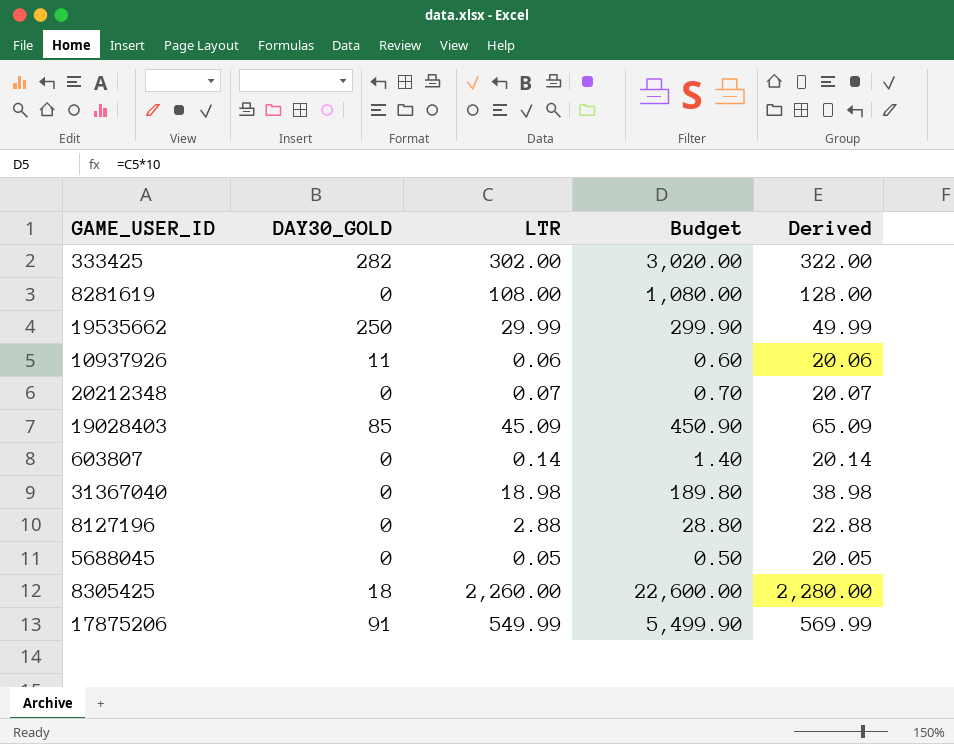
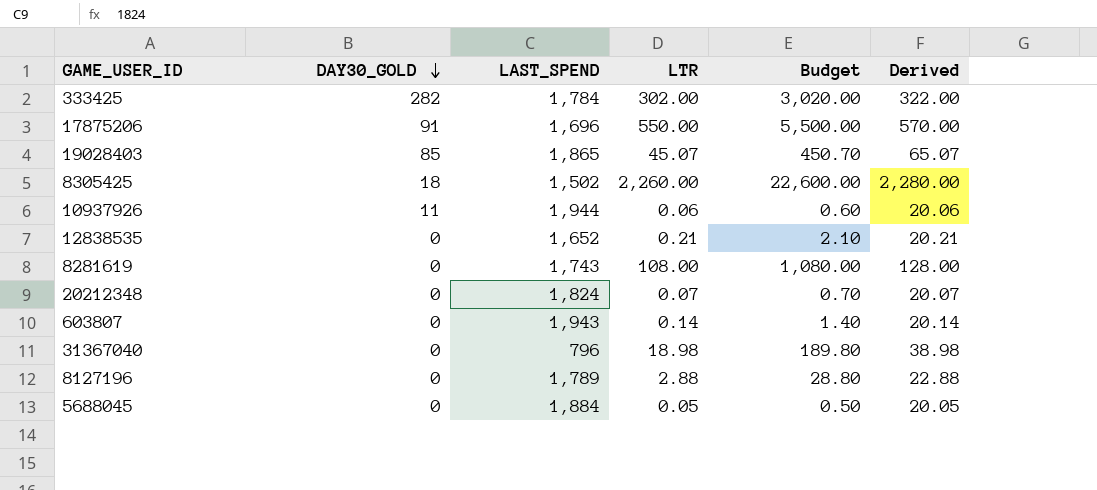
row order: none -> DAY30_GOLD descending
column LAST_SPEND | position: none -> 3
row 19535662: 250 | 29.99 | 299.90 | 49.99 -> none
17875206 | LTR: 549.99 -> 550.00
17875206 | Budget: 5,499.90 -> 5,500.00
17875206 | Derived: 569.99 -> 570.00
19028403 | LTR: 45.09 -> 45.07
19028403 | Budget: 450.90 -> 450.70
19028403 | Derived: 65.09 -> 65.07
row 12838535: none -> 0 | 1,652 | 0.21 | 2.10 | 20.21

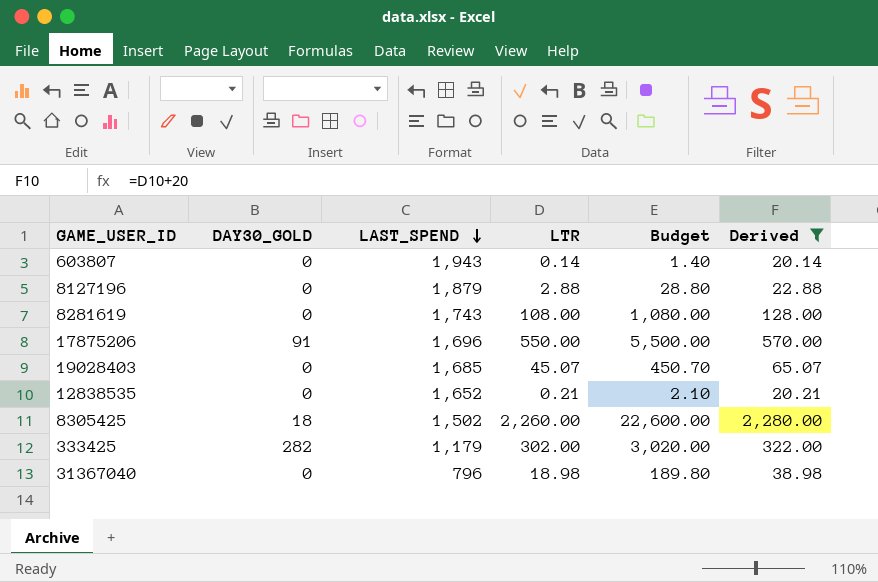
filter: none -> Derived >= 20.14
row order: DAY30_GOLD descending -> LAST_SPEND descending
8127196 | LAST_SPEND: 1,789 -> 1,879
19028403 | DAY30_GOLD: 85 -> 0
19028403 | LAST_SPEND: 1,865 -> 1,685
333425 | LAST_SPEND: 1,784 -> 1,179

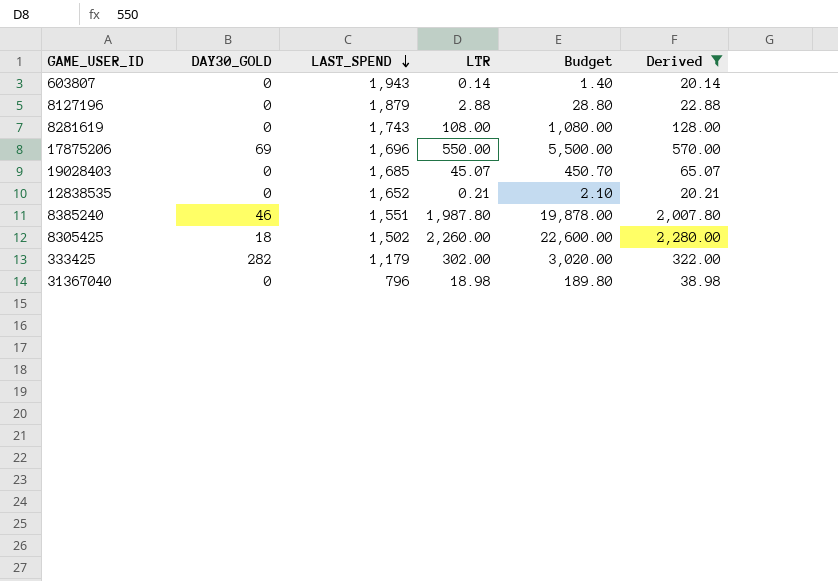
17875206 | DAY30_GOLD: 91 -> 69
row 8385240: none -> 46 | 1,551 | 1,987.80 | 19,878.00 | 2,007.80

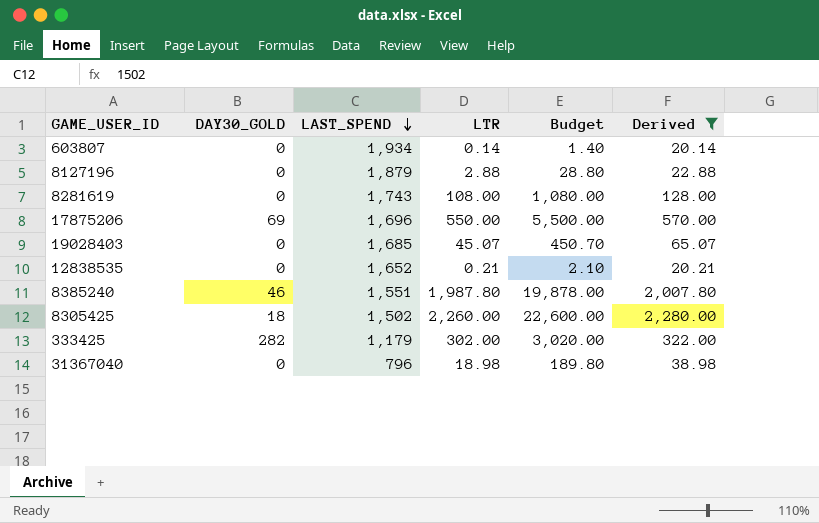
603807 | LAST_SPEND: 1,943 -> 1,934

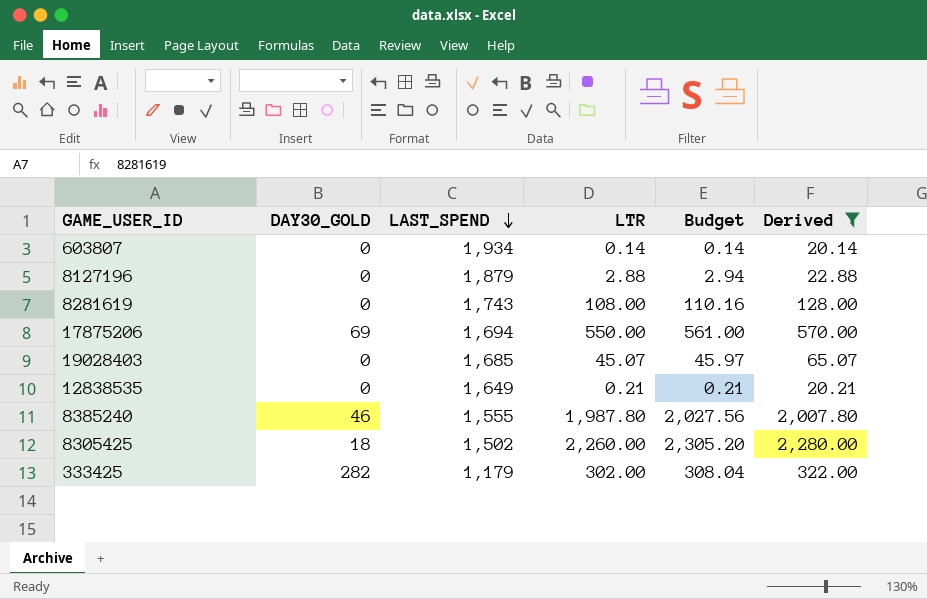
column Budget | formula: [LTR] * 10 -> [LTR] * 1.02
row 31367040: 0 | 796 | 18.98 | 189.80 | 38.98 -> none
17875206 | LAST_SPEND: 1,696 -> 1,694
12838535 | LAST_SPEND: 1,652 -> 1,649
8385240 | LAST_SPEND: 1,551 -> 1,555

